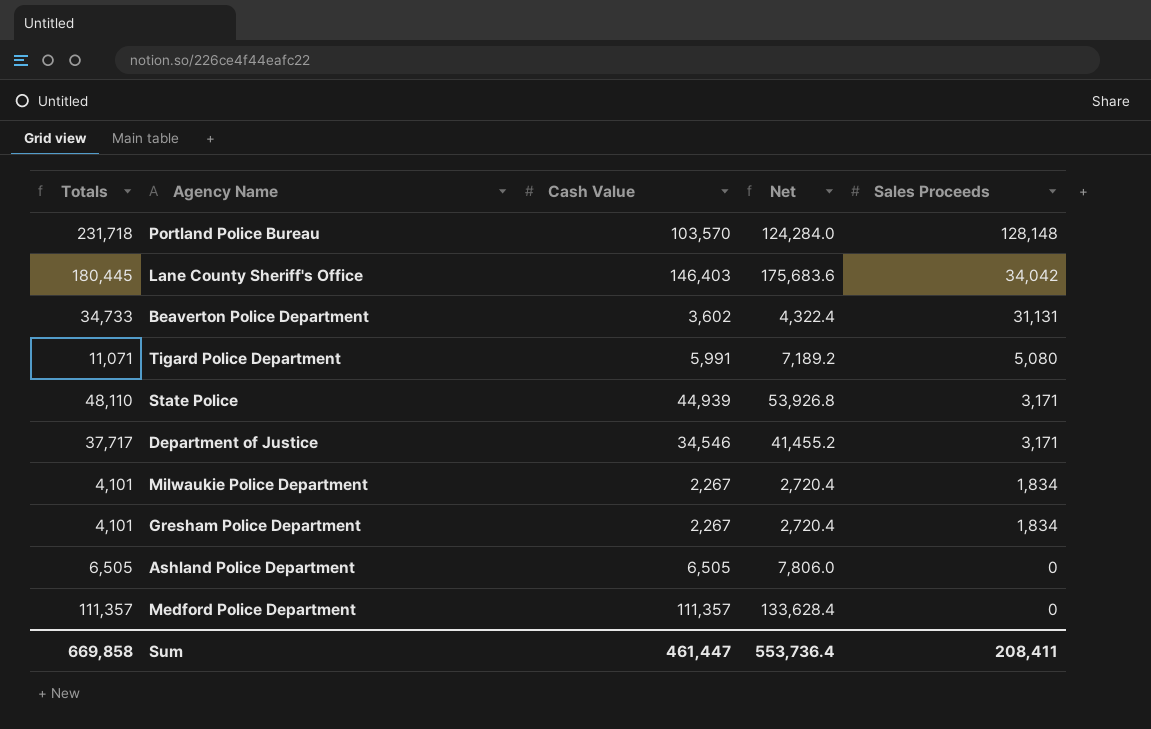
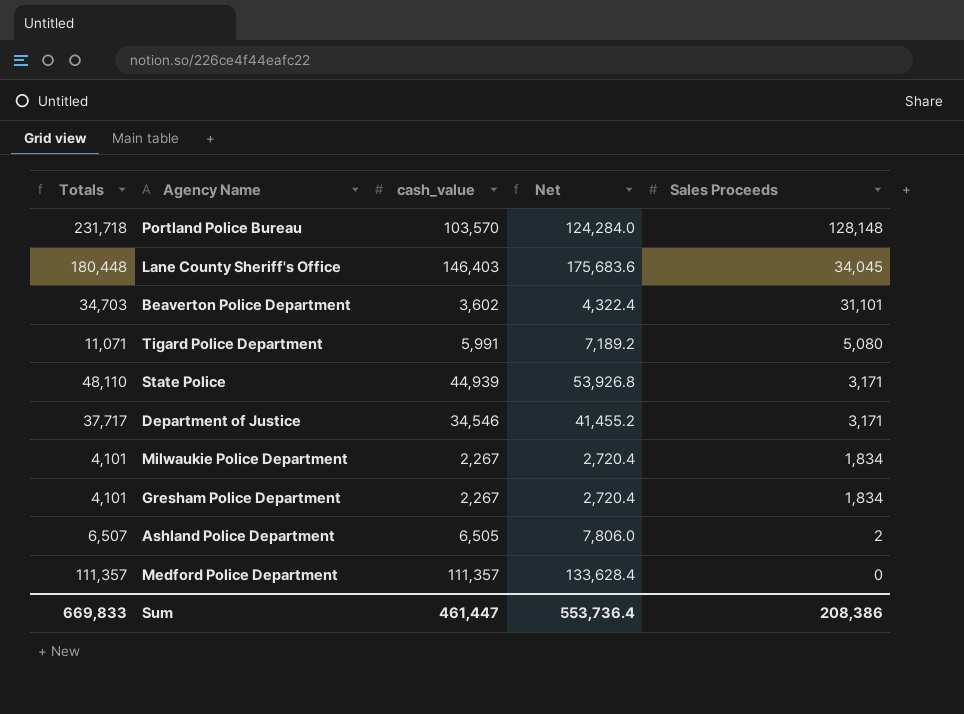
column name: Cash Value -> cash_value
Lane County Sheriff's Office | Totals: 180,445 -> 180,448
Lane County Sheriff's Office | Sales Proceeds: 34,042 -> 34,045
Beaverton Police Department | Totals: 34,733 -> 34,703
Beaverton Police Department | Sales Proceeds: 31,131 -> 31,101
Ashland Police Department | Totals: 6,505 -> 6,507
Ashland Police Department | Sales Proceeds: 0 -> 2
Sum | Totals: 669,858 -> 669,833
Sum | Sales Proceeds: 208,411 -> 208,386

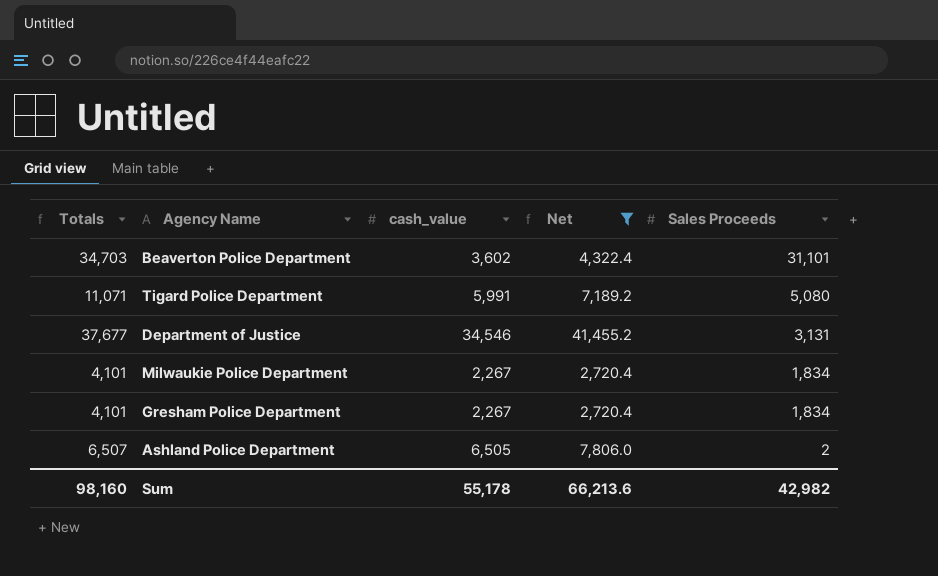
filter: none -> Net <= 41,455.2
Department of Justice | Totals: 37,717 -> 37,677
Department of Justice | Sales Proceeds: 3,171 -> 3,131
Sum | Totals: 669,833 -> 98,160
Sum | cash_value: 461,447 -> 55,178
Sum | Net: 553,736.4 -> 66,213.6
Sum | Sales Proceeds: 208,386 -> 42,982

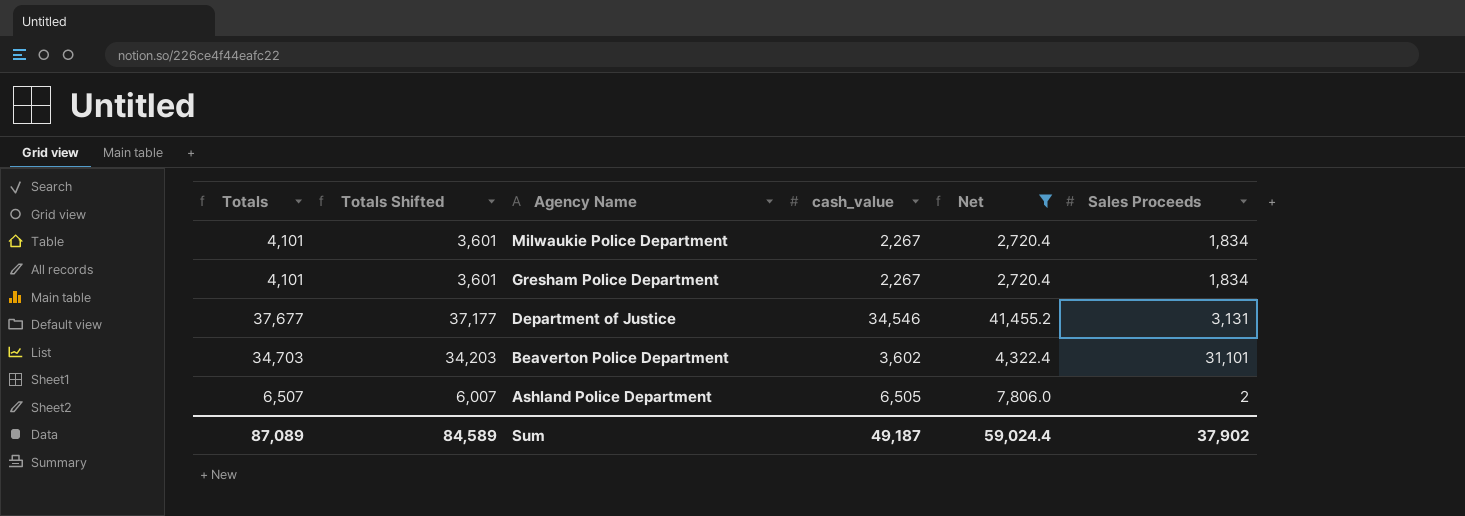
row order: Sales Proceeds descending -> Agency Name descending
column Totals Shifted | formula: none -> [Totals] - 500
row Tigard Police Department: 11,071 | 5,991 | 7,189.2 | 5,080 -> none
Sum | Totals: 98,160 -> 87,089
Sum | cash_value: 55,178 -> 49,187
Sum | Net: 66,213.6 -> 59,024.4
Sum | Sales Proceeds: 42,982 -> 37,902

